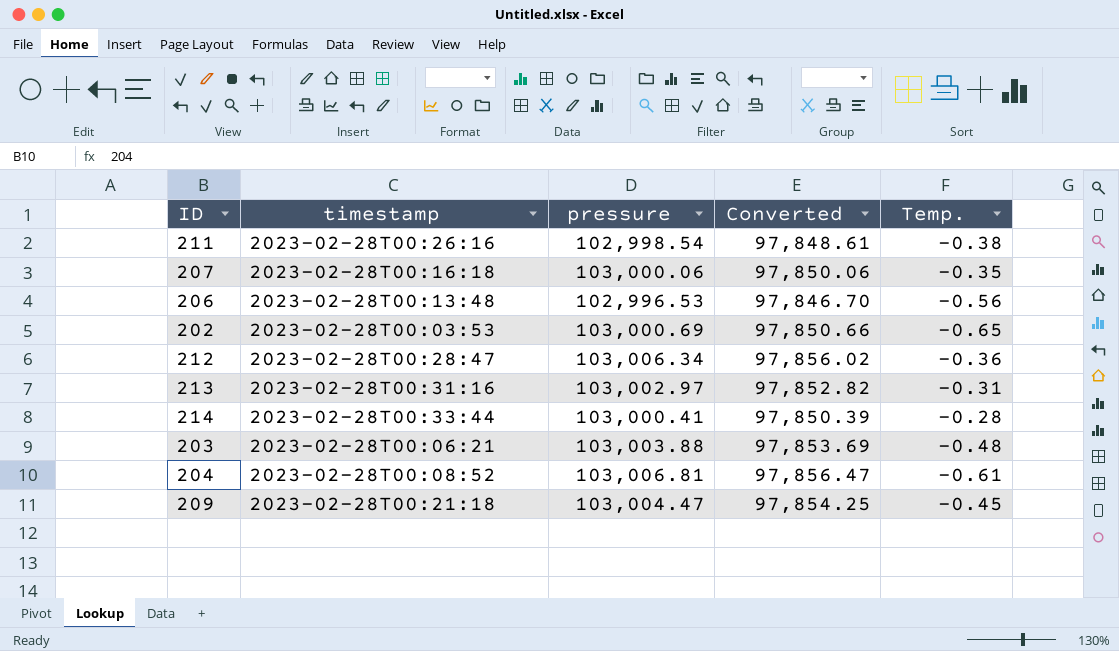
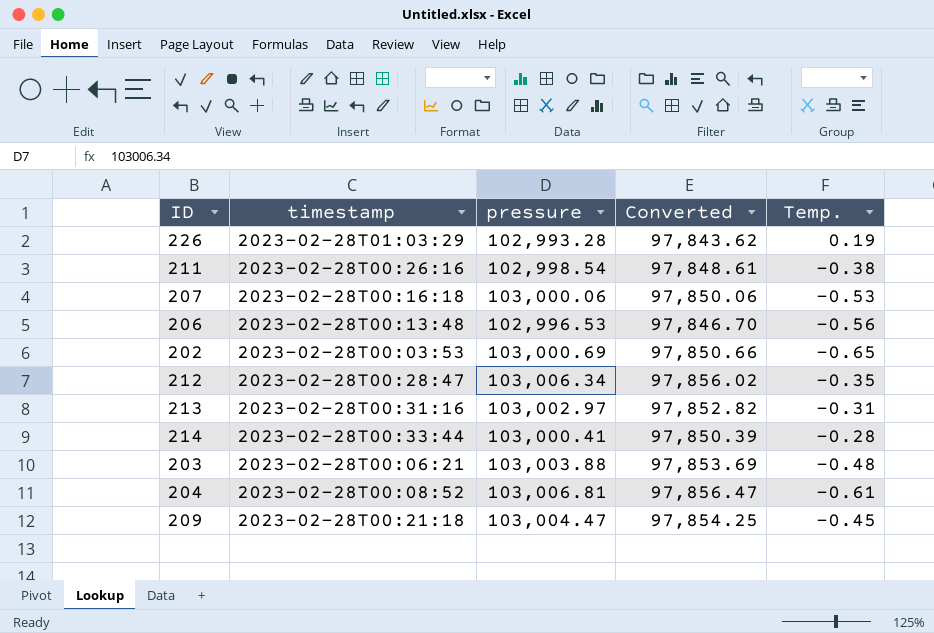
row 226: none -> 2023-02-28T01:03:29 | 102,993.28 | 97,843.62 | 0.19
207 | Temp.: -0.35 -> -0.53
212 | Temp.: -0.36 -> -0.35

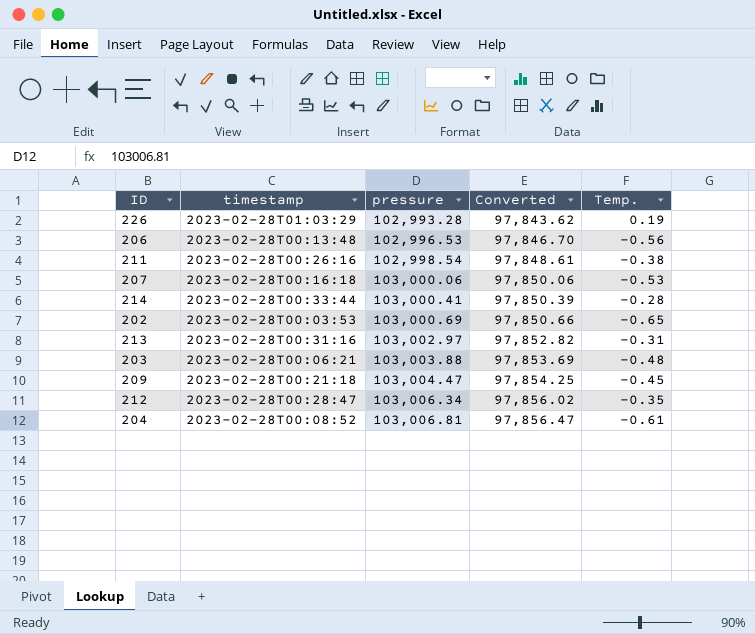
row order: none -> pressure ascending

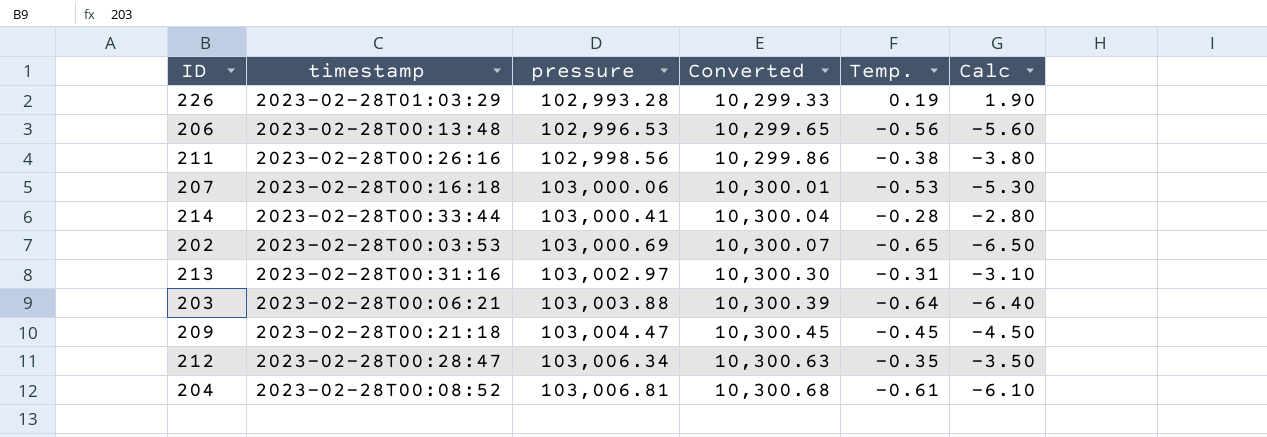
column Converted | formula: [pressure] * 0.95 -> [pressure] * 0.1
column Calc | formula: none -> [Temp.] * 10
211 | pressure: 102,998.54 -> 102,998.56
203 | Temp.: -0.48 -> -0.64

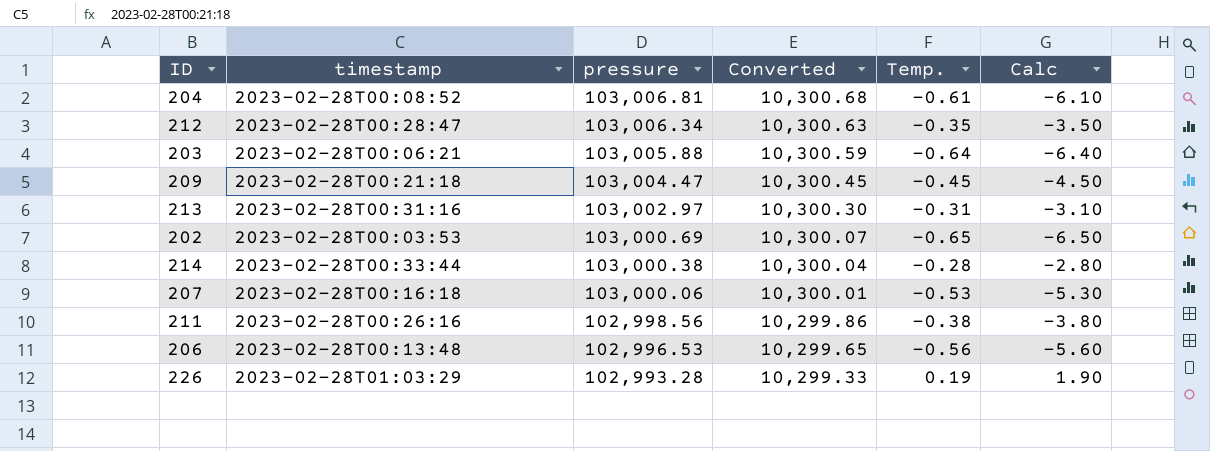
row order: pressure ascending -> pressure descending
203 | pressure: 103,003.88 -> 103,005.88
203 | Converted: 10,300.39 -> 10,300.59
214 | pressure: 103,000.41 -> 103,000.38

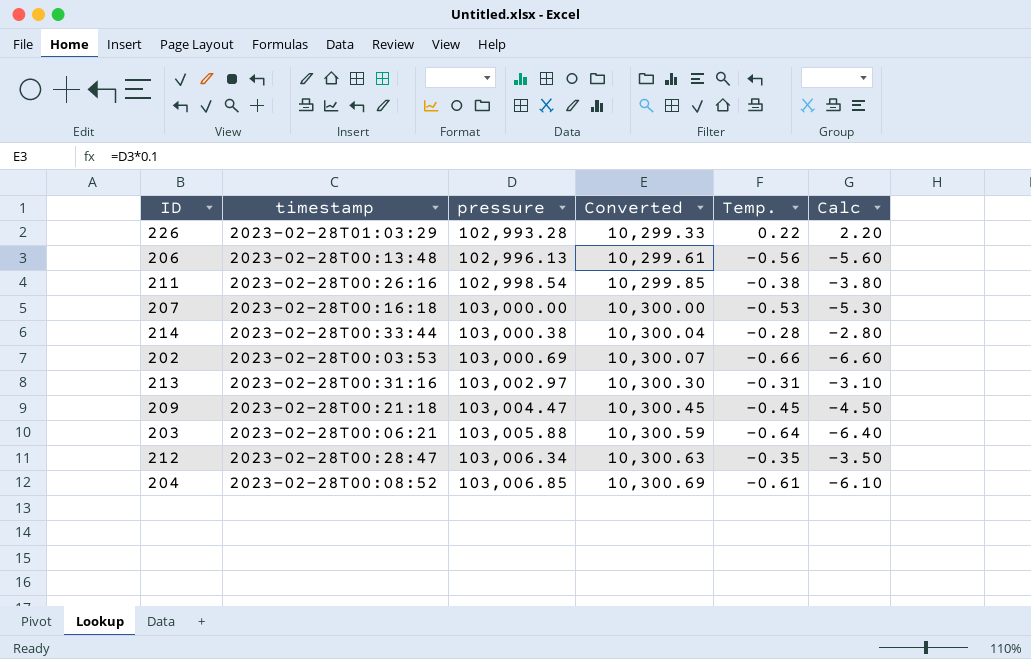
row order: pressure descending -> pressure ascending
226 | Temp.: 0.19 -> 0.22
226 | Calc: 1.90 -> 2.20
206 | pressure: 102,996.53 -> 102,996.13
206 | Converted: 10,299.65 -> 10,299.61
211 | pressure: 102,998.56 -> 102,998.54
211 | Converted: 10,299.86 -> 10,299.85
207 | pressure: 103,000.06 -> 103,000.00
207 | Converted: 10,300.01 -> 10,300.00
202 | Temp.: -0.65 -> -0.66
202 | Calc: -6.50 -> -6.60
204 | pressure: 103,006.81 -> 103,006.85
204 | Converted: 10,300.68 -> 10,300.69

